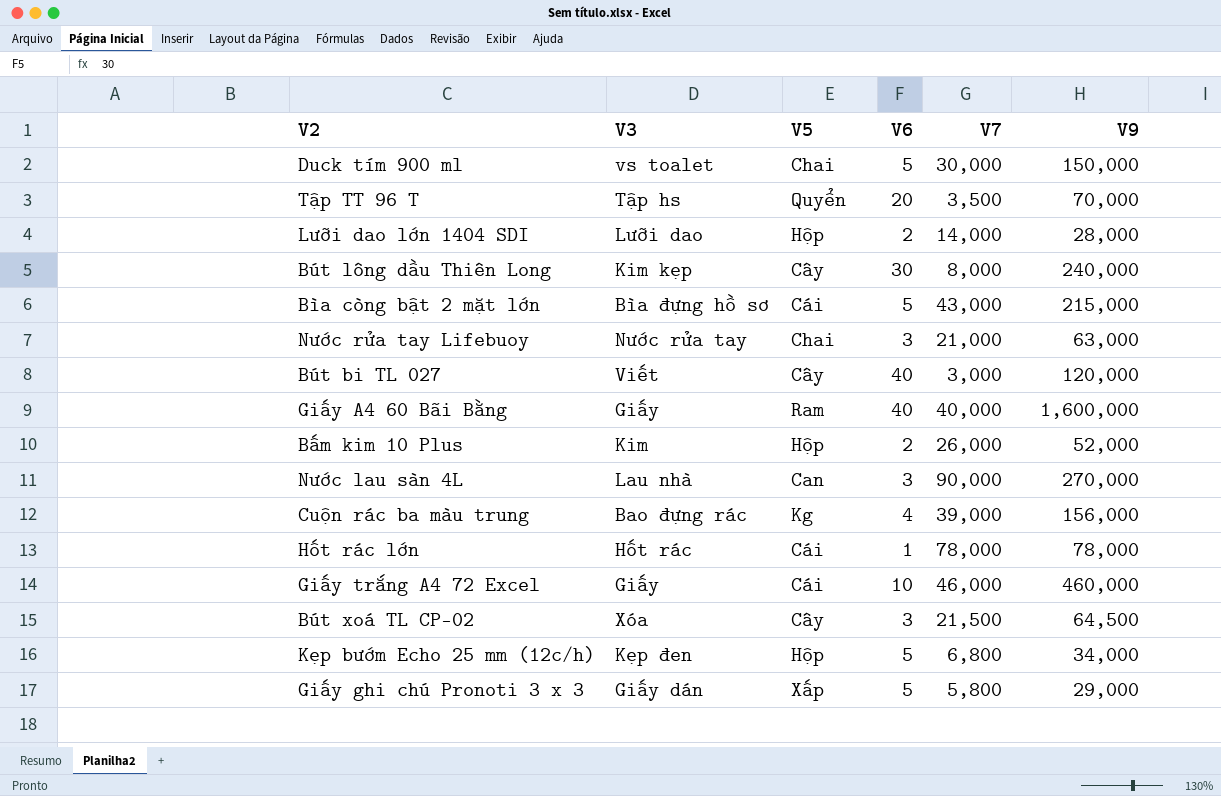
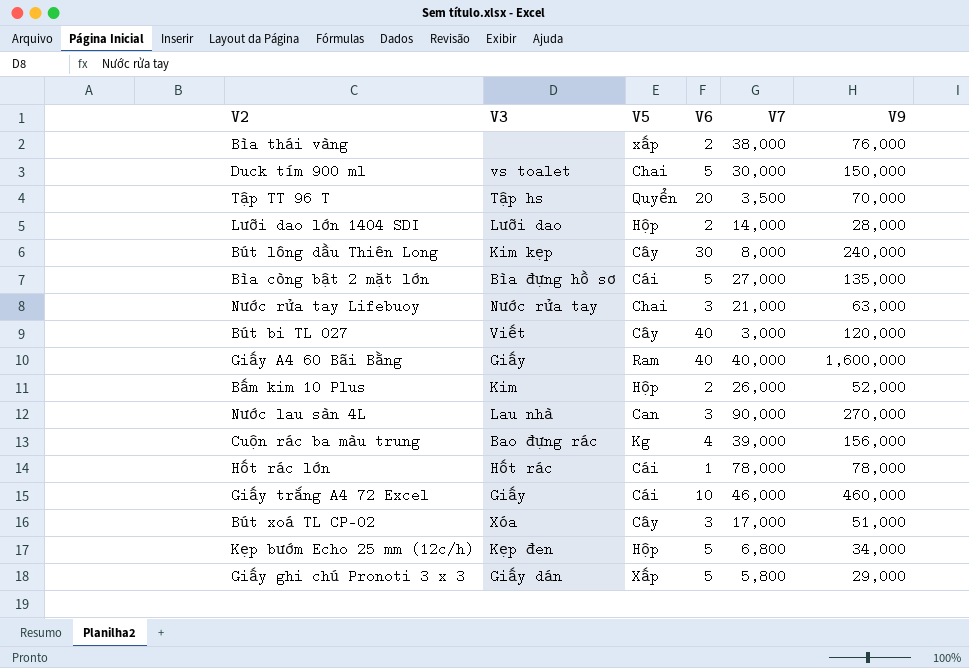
row Bìa thái vàng: none -> none | xấp | 2 | 38,000 | 76,000
Bìa còng bật 2 mặt lớn | V7: 43,000 -> 27,000
Bìa còng bật 2 mặt lớn | V9: 215,000 -> 135,000
Bút xoá TL CP-02 | V7: 21,500 -> 17,000
Bút xoá TL CP-02 | V9: 64,500 -> 51,000

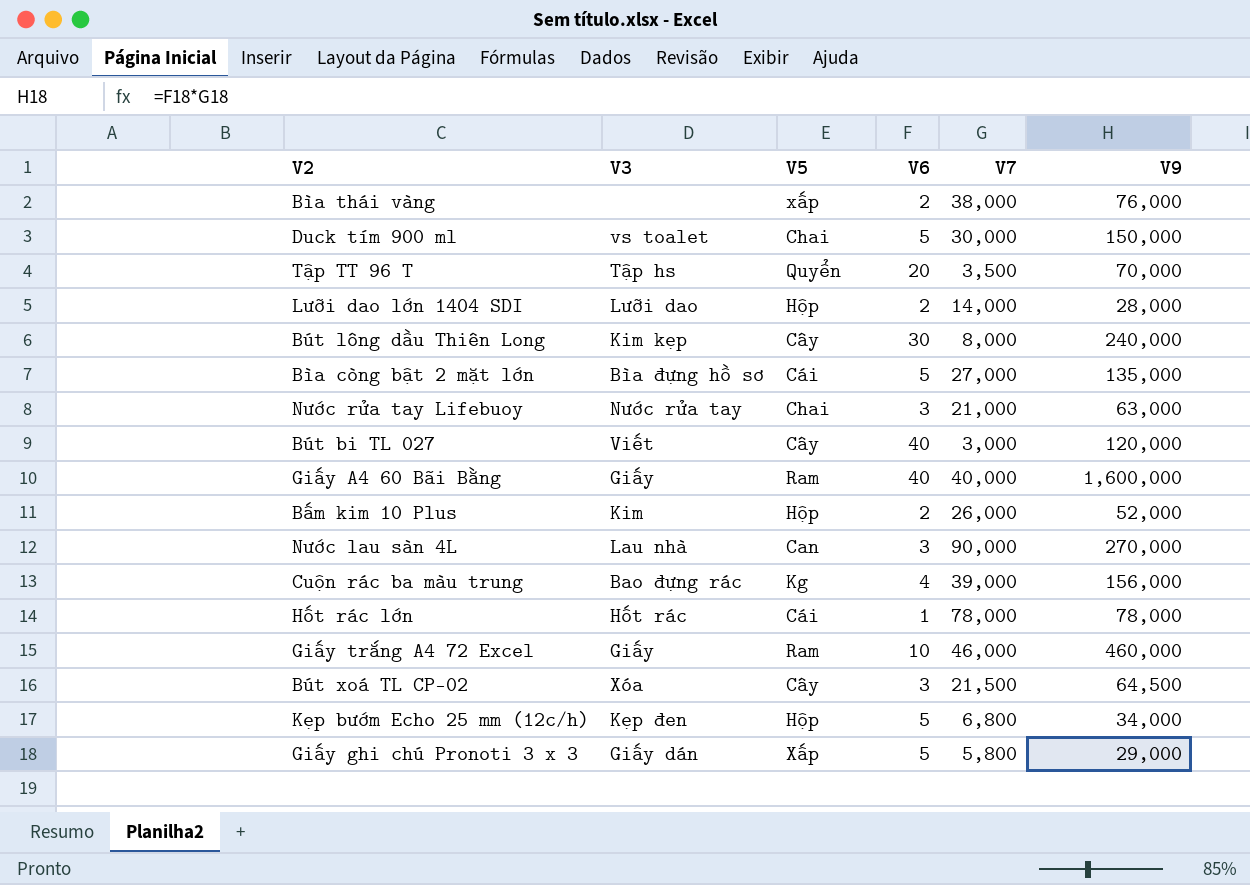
Giấy trắng A4 72 Excel | V5: Cái -> Ram
Bút xoá TL CP-02 | V7: 17,000 -> 21,500
Bút xoá TL CP-02 | V9: 51,000 -> 64,500

